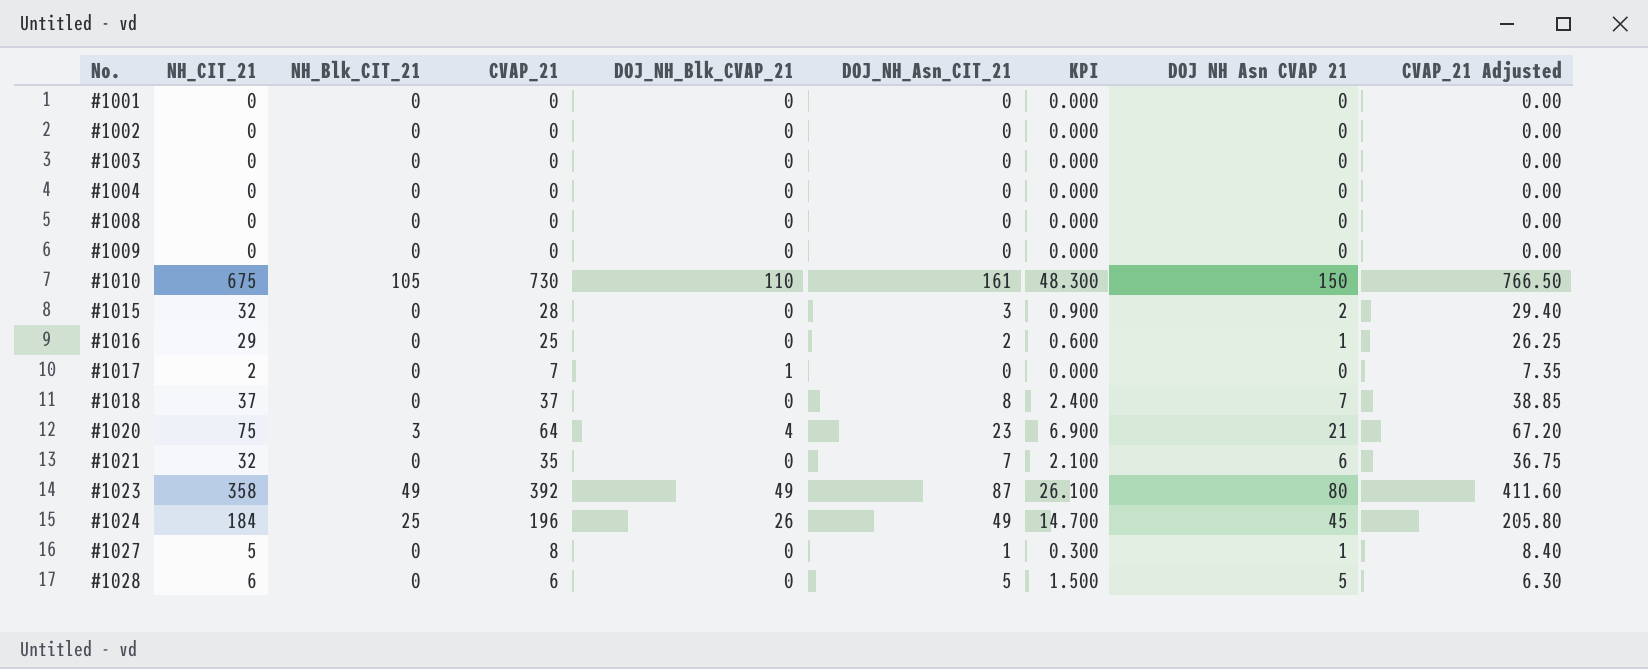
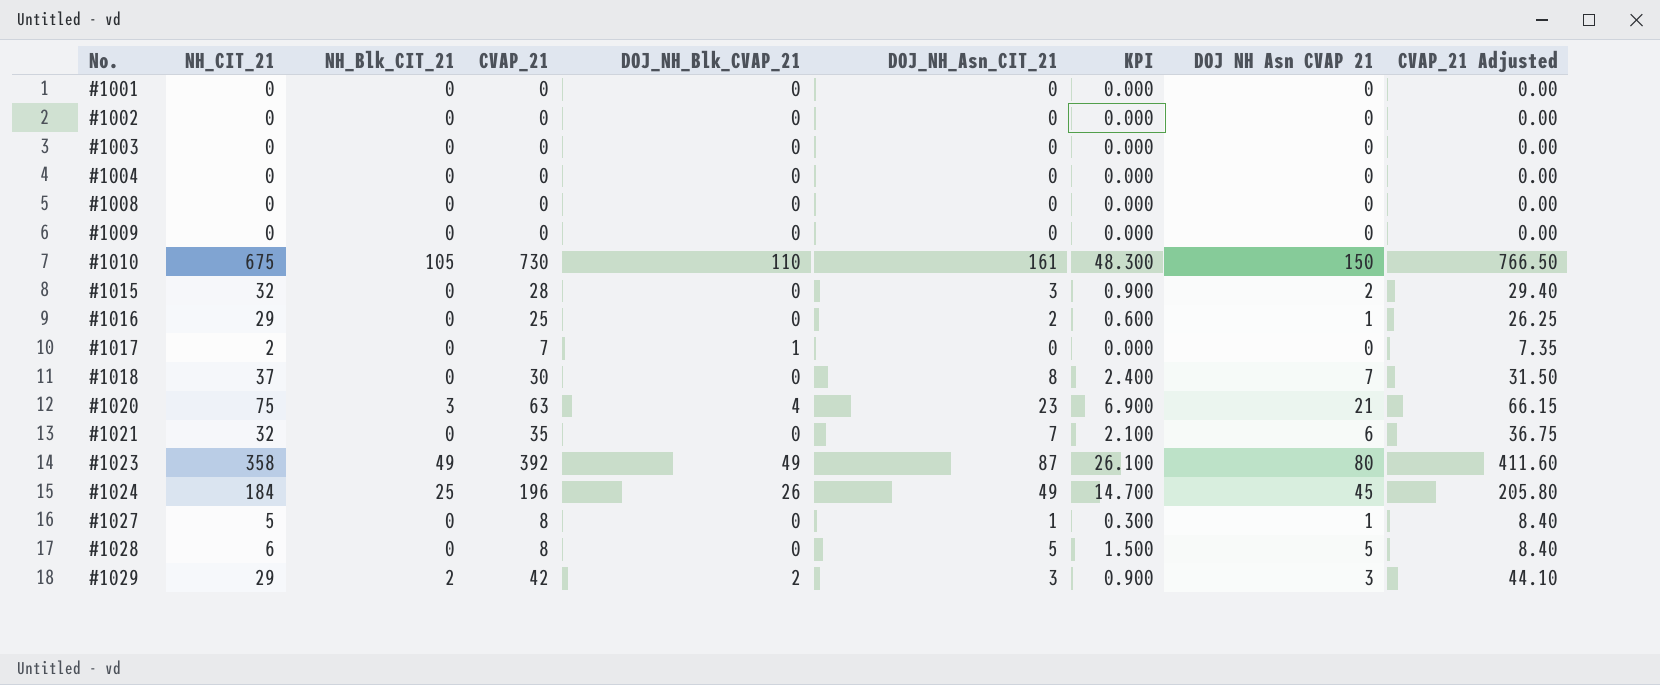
#1018 | CVAP_21: 37 -> 30
#1018 | CVAP_21 Adjusted: 38.85 -> 31.50
#1020 | CVAP_21: 64 -> 63
#1020 | CVAP_21 Adjusted: 67.20 -> 66.15
#1028 | CVAP_21: 6 -> 8
#1028 | CVAP_21 Adjusted: 6.30 -> 8.40
row #1029: none -> 29 | 2 | 42 | 2 | 3 | 0.900 | 3 | 44.10

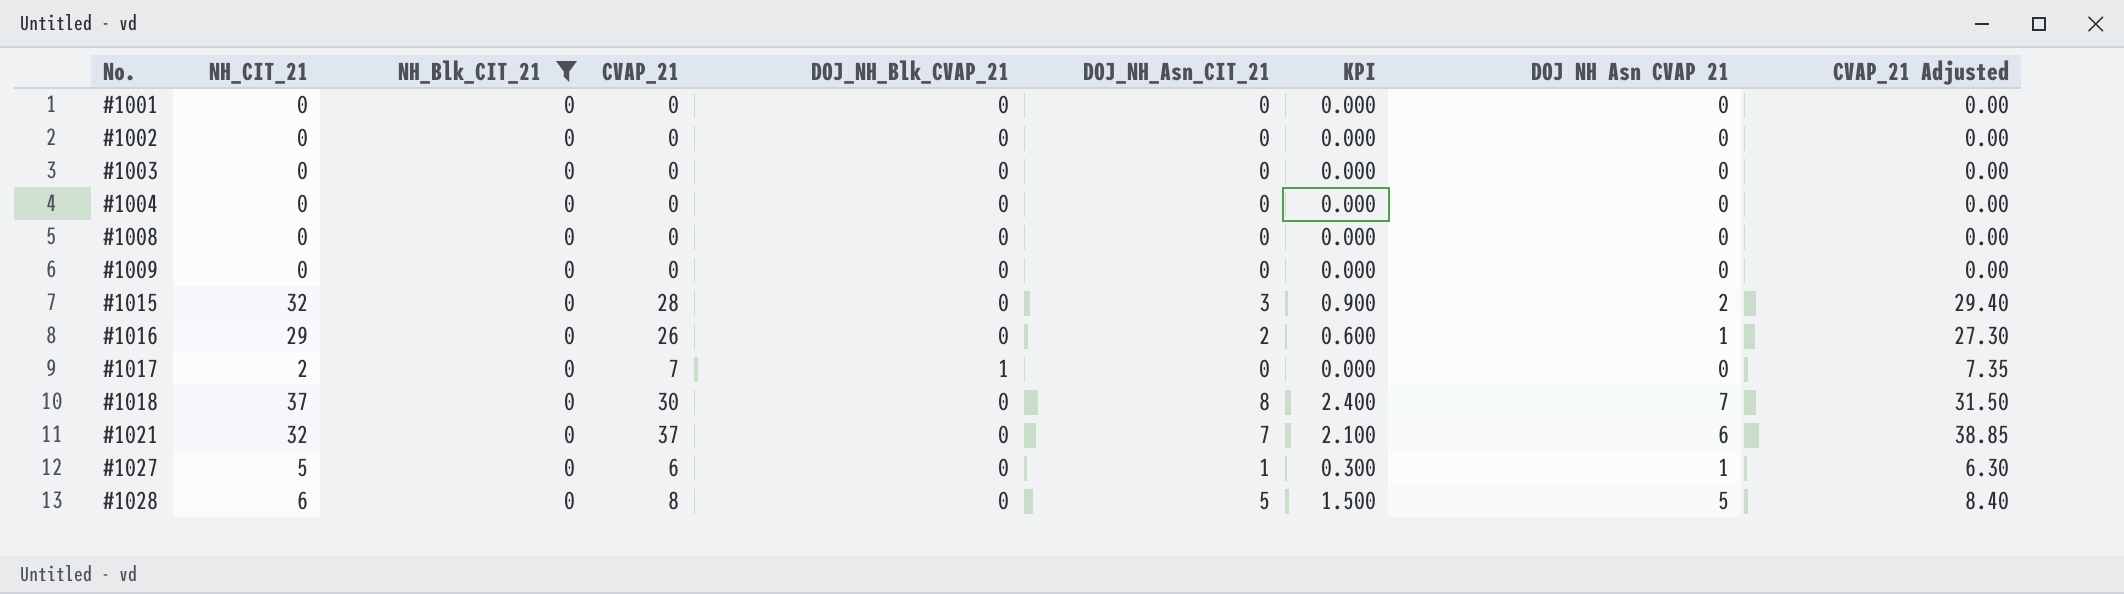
filter: none -> NH_Blk_CIT_21 = 0
#1016 | CVAP_21: 25 -> 26
#1016 | CVAP_21 Adjusted: 26.25 -> 27.30
#1021 | CVAP_21: 35 -> 37
#1021 | CVAP_21 Adjusted: 36.75 -> 38.85
#1027 | CVAP_21: 8 -> 6
#1027 | CVAP_21 Adjusted: 8.40 -> 6.30

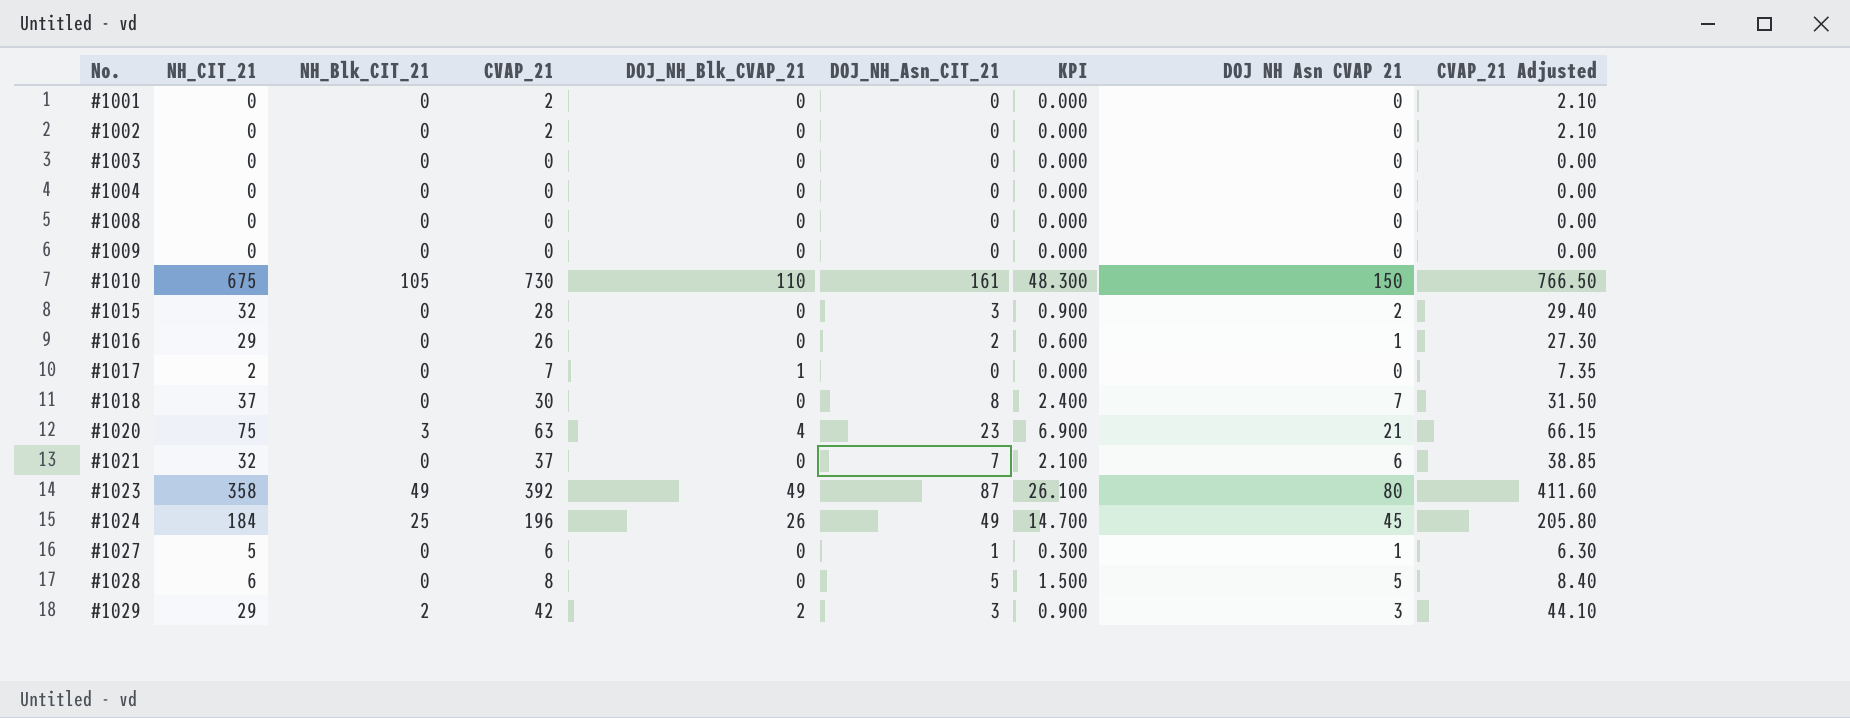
filter: NH_Blk_CIT_21 = 0 -> none
#1001 | CVAP_21: 0 -> 2
#1001 | CVAP_21 Adjusted: 0.00 -> 2.10
#1002 | CVAP_21: 0 -> 2
#1002 | CVAP_21 Adjusted: 0.00 -> 2.10

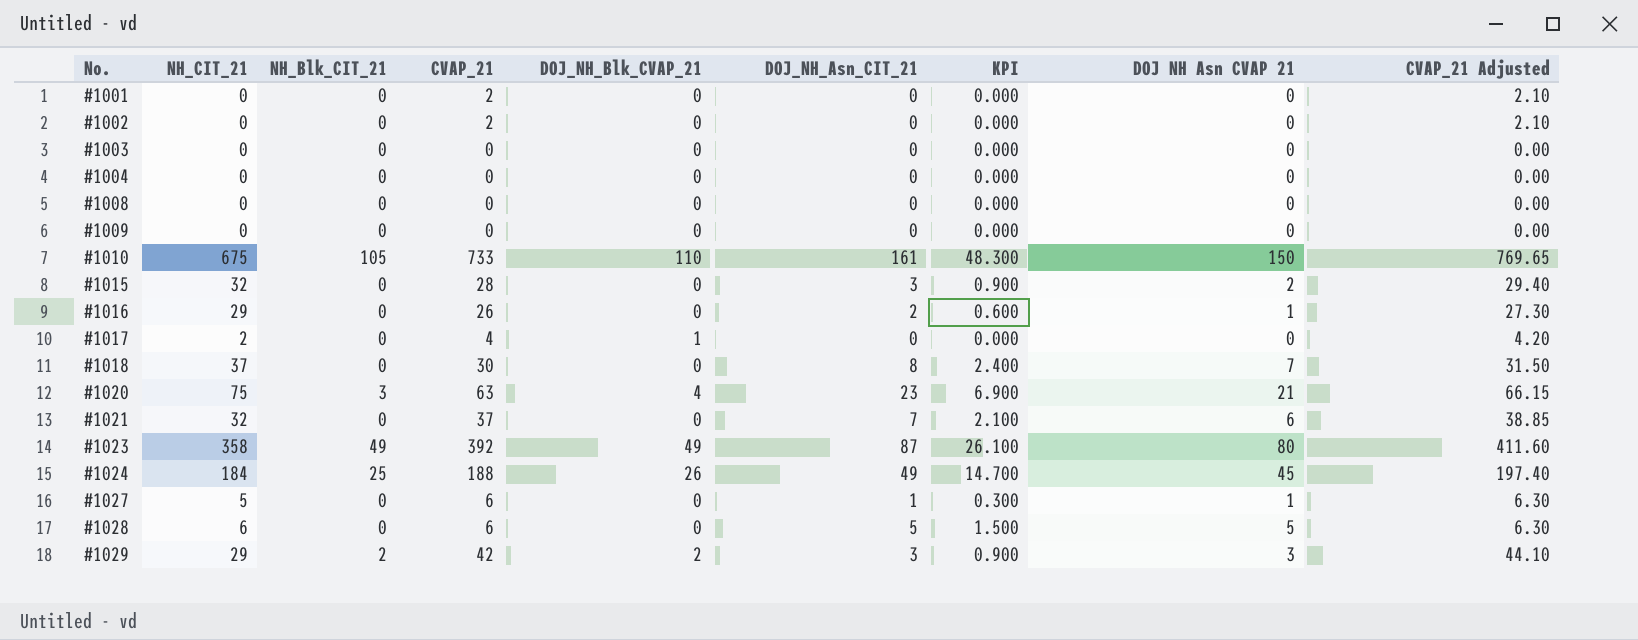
#1010 | CVAP_21: 730 -> 733
#1010 | CVAP_21 Adjusted: 766.50 -> 769.65
#1017 | CVAP_21: 7 -> 4
#1017 | CVAP_21 Adjusted: 7.35 -> 4.20
#1024 | CVAP_21: 196 -> 188
#1024 | CVAP_21 Adjusted: 205.80 -> 197.40
#1028 | CVAP_21: 8 -> 6
#1028 | CVAP_21 Adjusted: 8.40 -> 6.30

